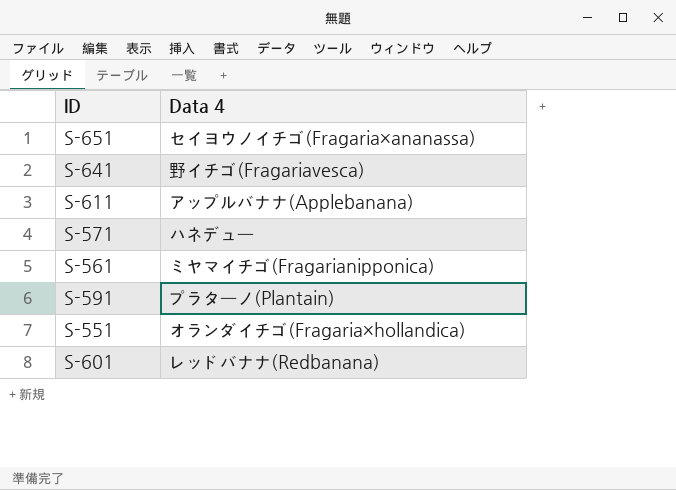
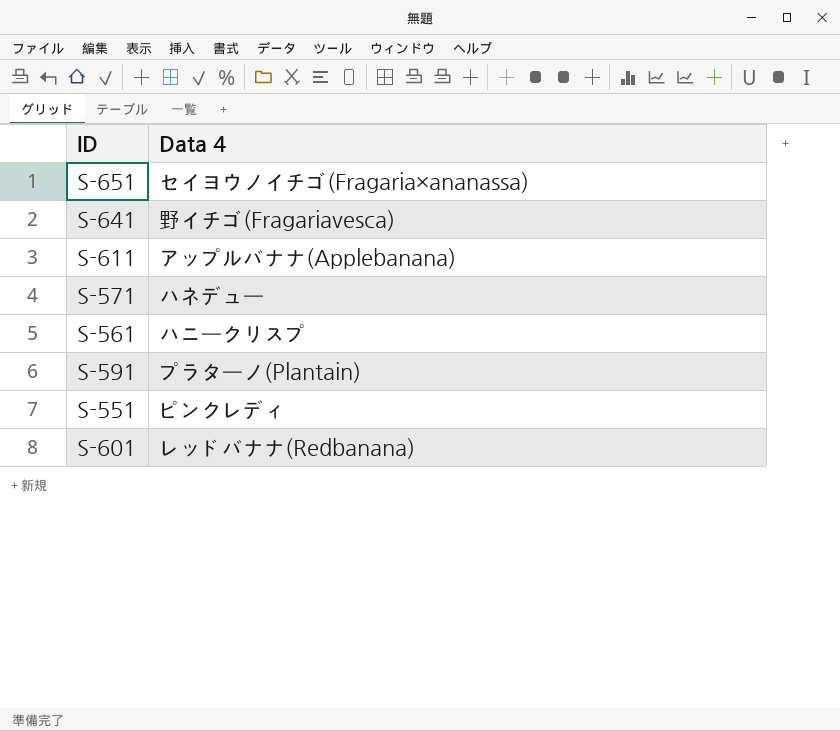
S-561 | Data 4: ミヤマイチゴ(Fragarianipponica) -> ハニークリスプ
S-551 | Data 4: オランダイチゴ(Fragaria×hollandica) -> ピンクレディ

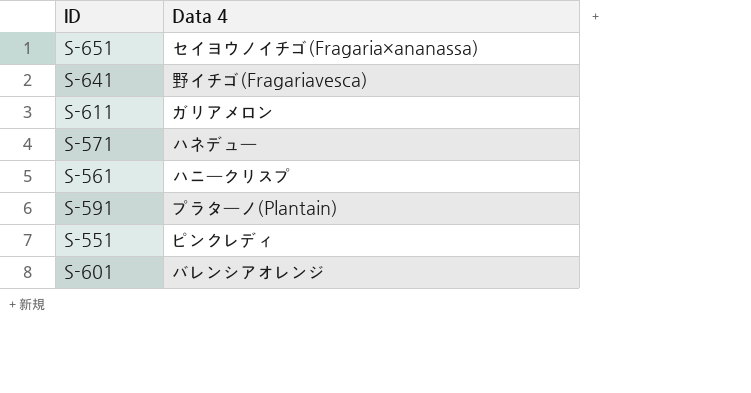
S-611 | Data 4: アップルバナナ(Applebanana) -> ガリアメロン
S-601 | Data 4: レッドバナナ(Redbanana) -> バレンシアオレンジ

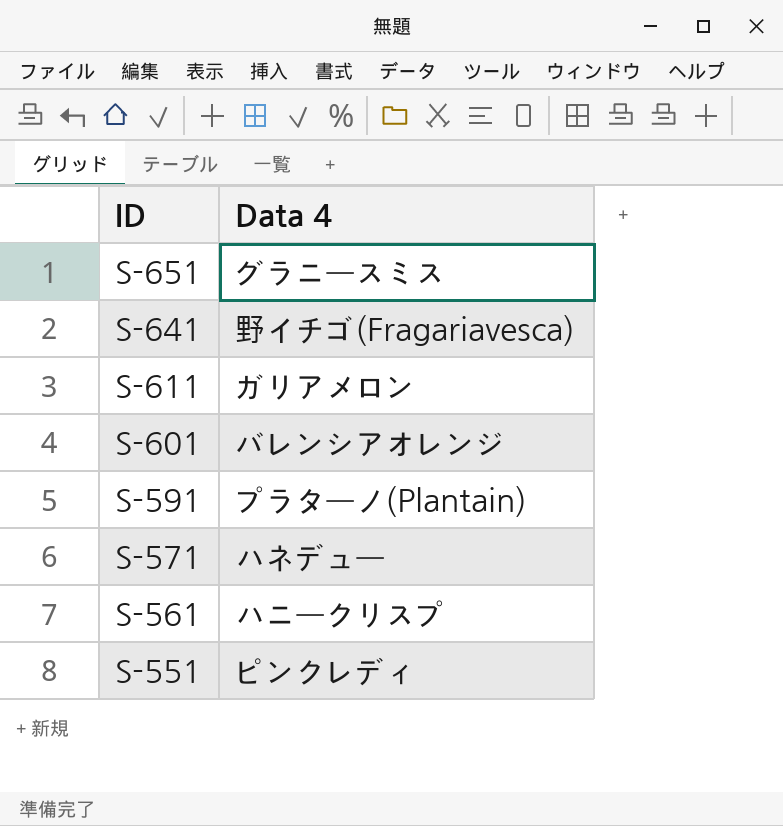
row order: none -> ID descending
S-651 | Data 4: セイヨウノイチゴ(Fragaria×ananassa) -> グラニースミス

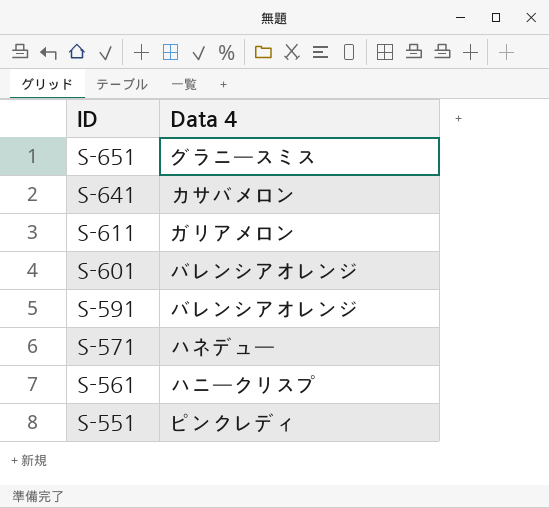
S-641 | Data 4: 野イチゴ(Fragariavesca) -> カサバメロン
S-591 | Data 4: プラターノ(Plantain) -> バレンシアオレンジ

